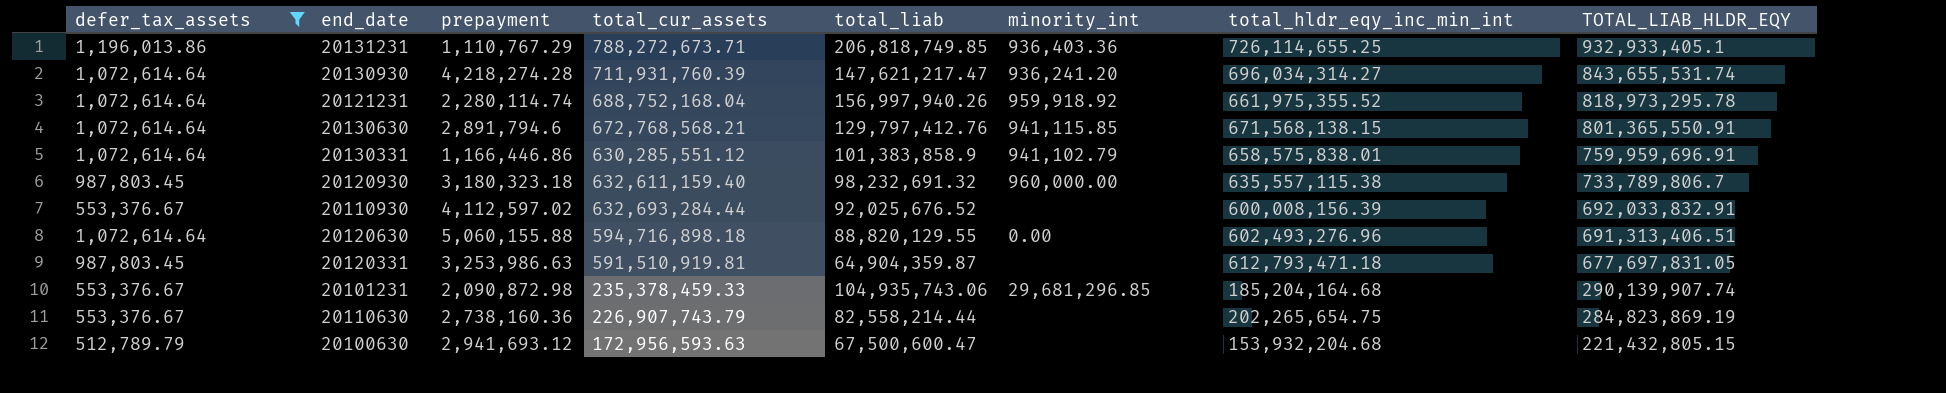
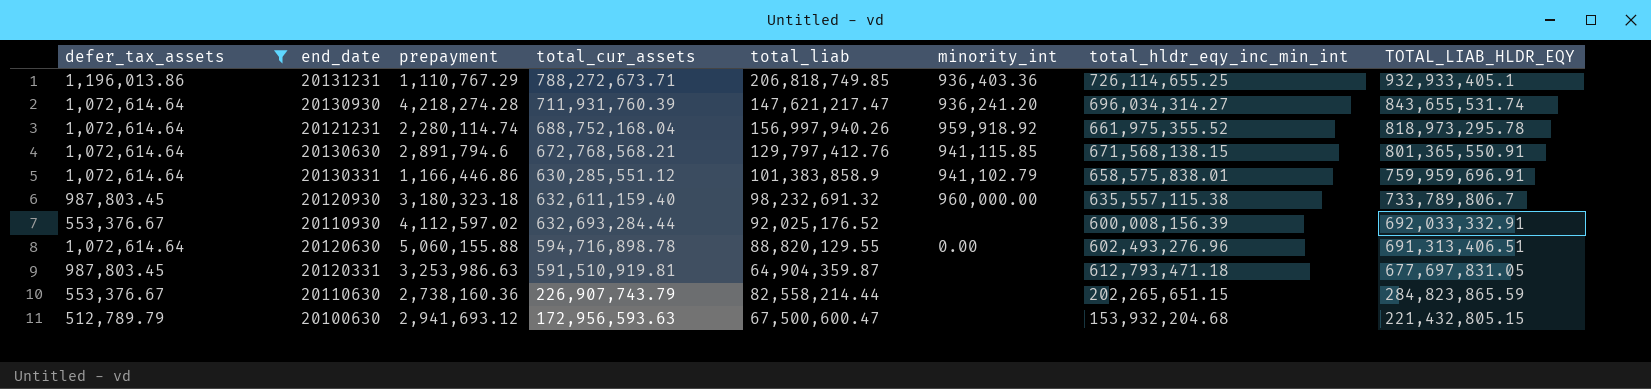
row 20101231: 553,376.67 | 2,090,872.98 | 235,378,459.33 | 104,935,743.06 | 29,681,296.85 | 185,204,164.68 | 290,139,907.74 -> none
20110930 | total_liab: 92,025,676.52 -> 92,025,176.52
20110930 | TOTAL_LIAB_HLDR_EQY: 692,033,832.91 -> 692,033,332.91
20120630 | total_cur_assets: 594,716,898.18 -> 594,716,898.78
20110630 | total_hldr_eqy_inc_min_int: 202,265,654.75 -> 202,265,651.15
20110630 | TOTAL_LIAB_HLDR_EQY: 284,823,869.19 -> 284,823,865.59

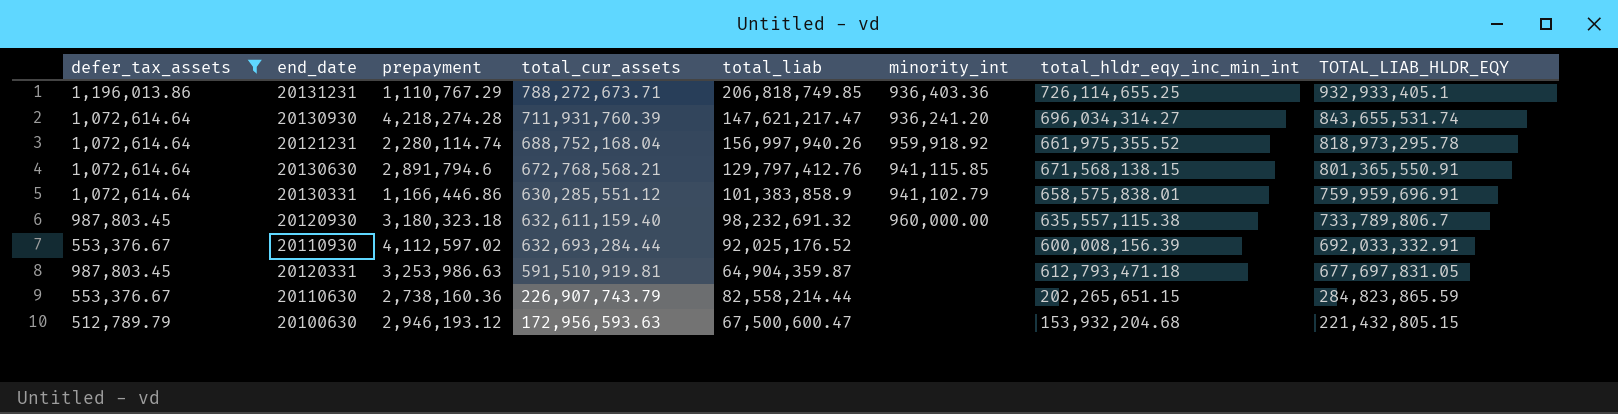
row 20120630: 1,072,614.64 | 5,060,155.88 | 594,716,898.78 | 88,820,129.55 | 0.00 | 602,493,276.96 | 691,313,406.51 -> none
20100630 | prepayment: 2,941,693.12 -> 2,946,193.12

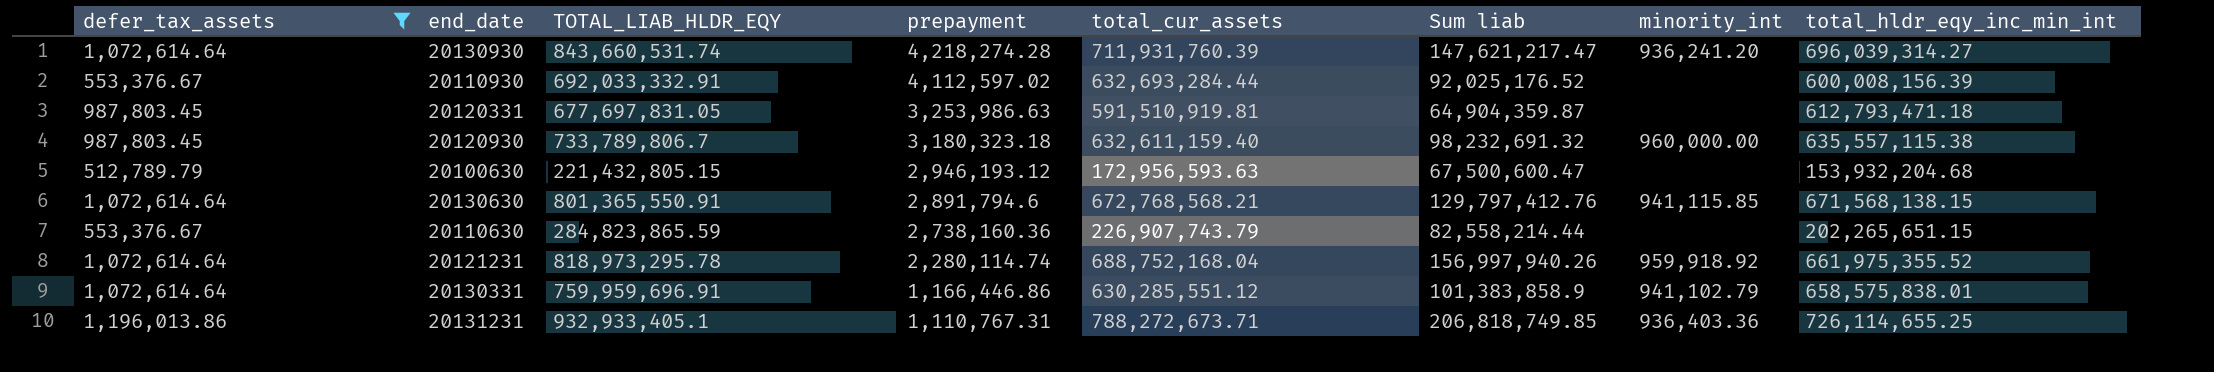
row order: TOTAL_LIAB_HLDR_EQY descending -> prepayment descending
column TOTAL_LIAB_HLDR_EQY | position: 8 -> 3
column name: total_liab -> Sum liab
20130930 | TOTAL_LIAB_HLDR_EQY: 843,655,531.74 -> 843,660,531.74
20130930 | total_hldr_eqy_inc_min_int: 696,034,314.27 -> 696,039,314.27
20131231 | prepayment: 1,110,767.29 -> 1,110,767.31

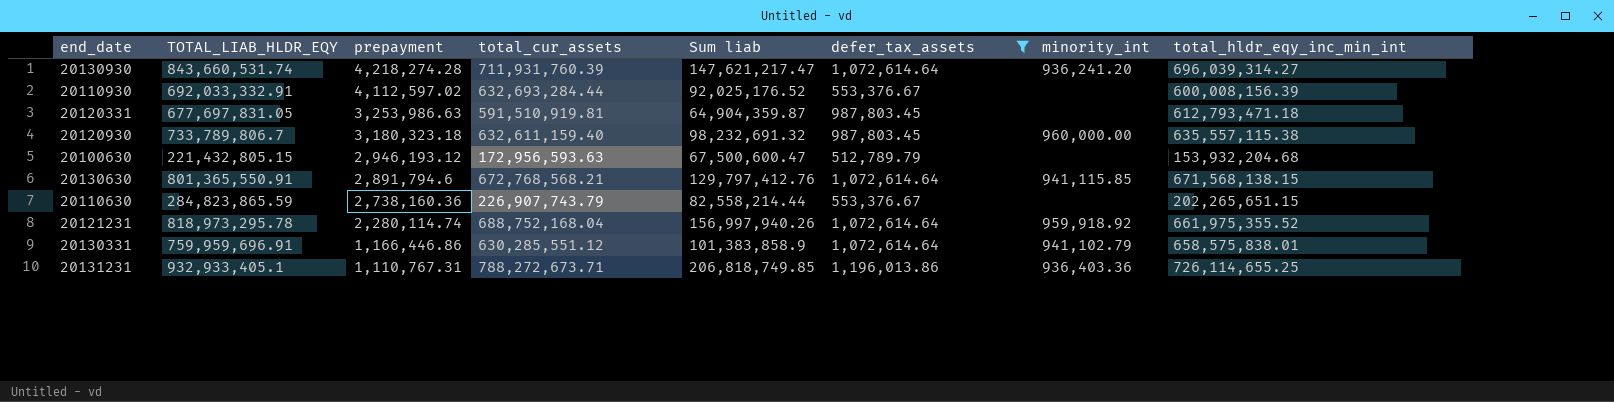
column defer_tax_assets | position: 1 -> 6

